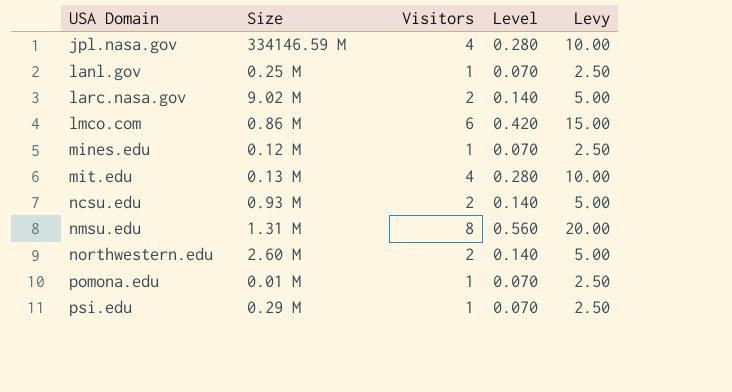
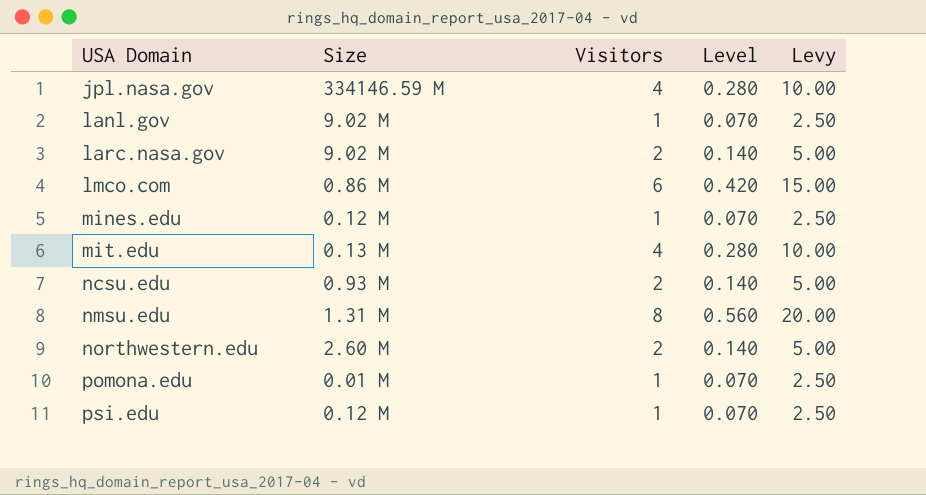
lanl.gov | Size: 0.25 M -> 9.02 M
psi.edu | Size: 0.29 M -> 0.12 M

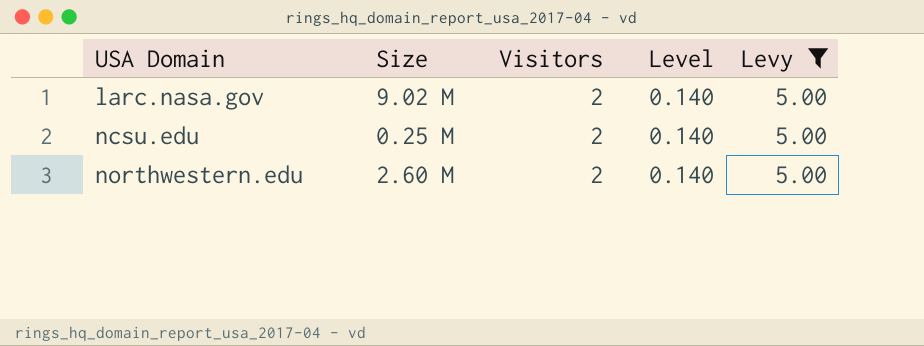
filter: none -> Levy = 5.00
ncsu.edu | Size: 0.93 M -> 0.25 M

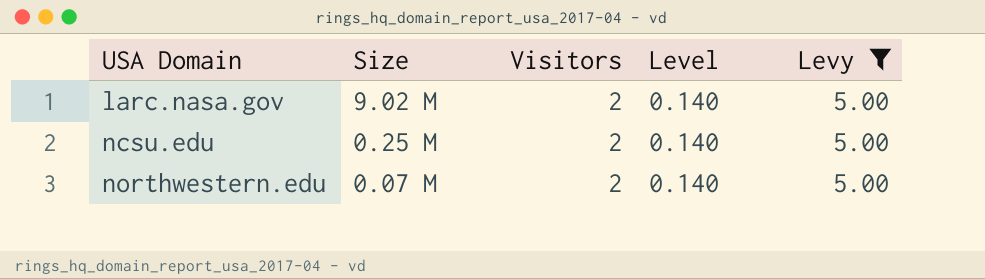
northwestern.edu | Size: 2.60 M -> 0.07 M

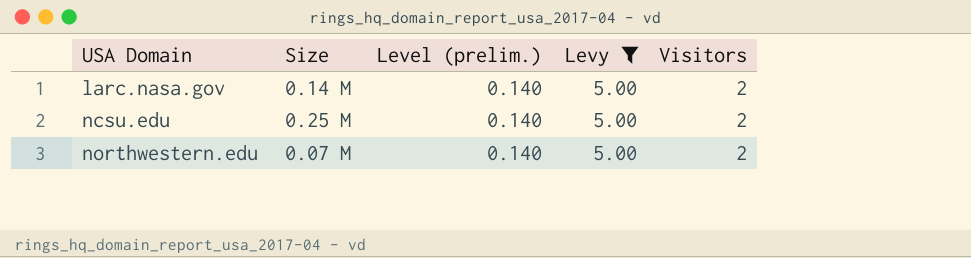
column name: Level -> Level (prelim.)
column Visitors | position: 3 -> 5
larc.nasa.gov | Size: 9.02 M -> 0.14 M

